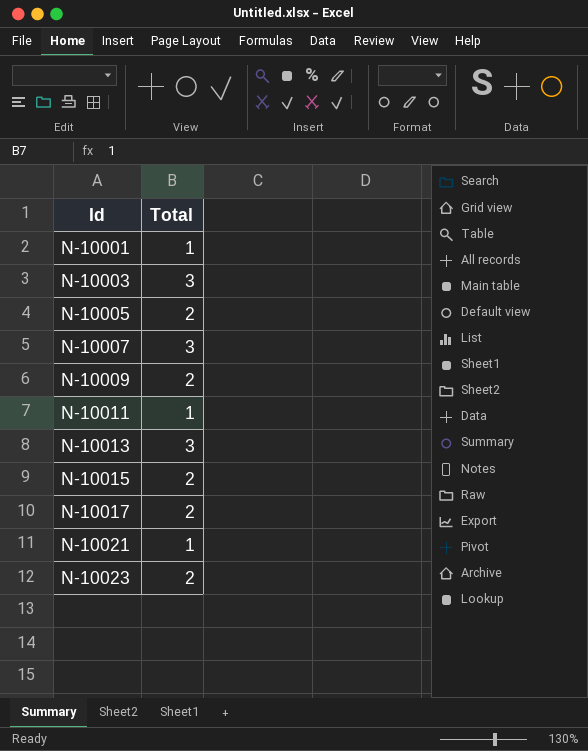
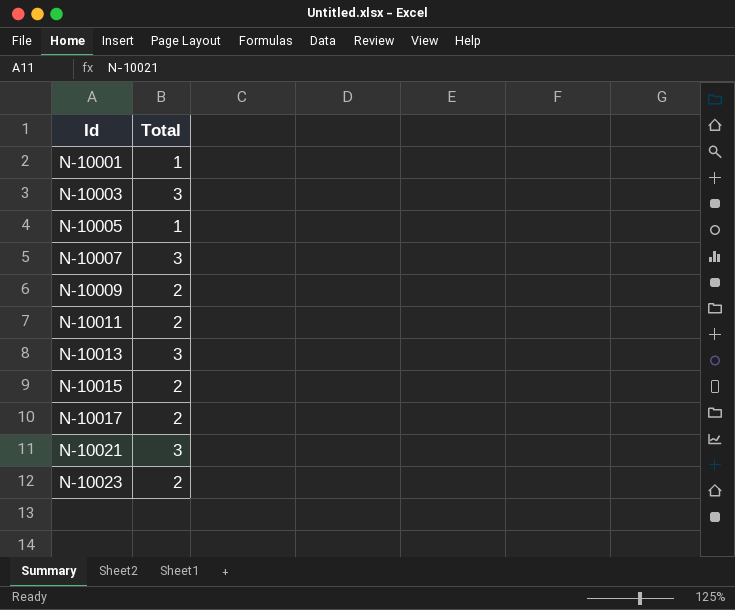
N-10005 | Total: 2 -> 1
N-10011 | Total: 1 -> 2
N-10021 | Total: 1 -> 3

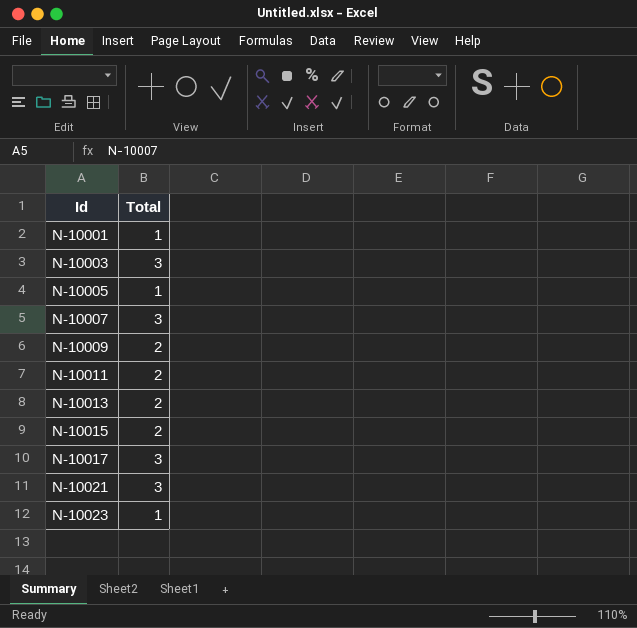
N-10013 | Total: 3 -> 2
N-10017 | Total: 2 -> 3
N-10023 | Total: 2 -> 1

